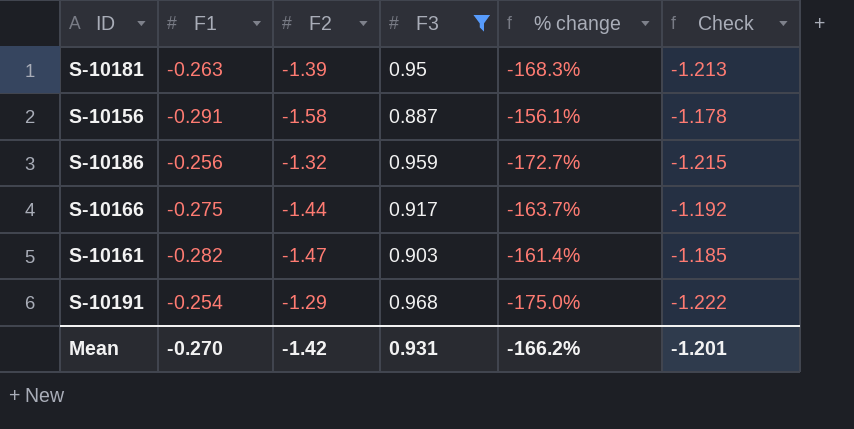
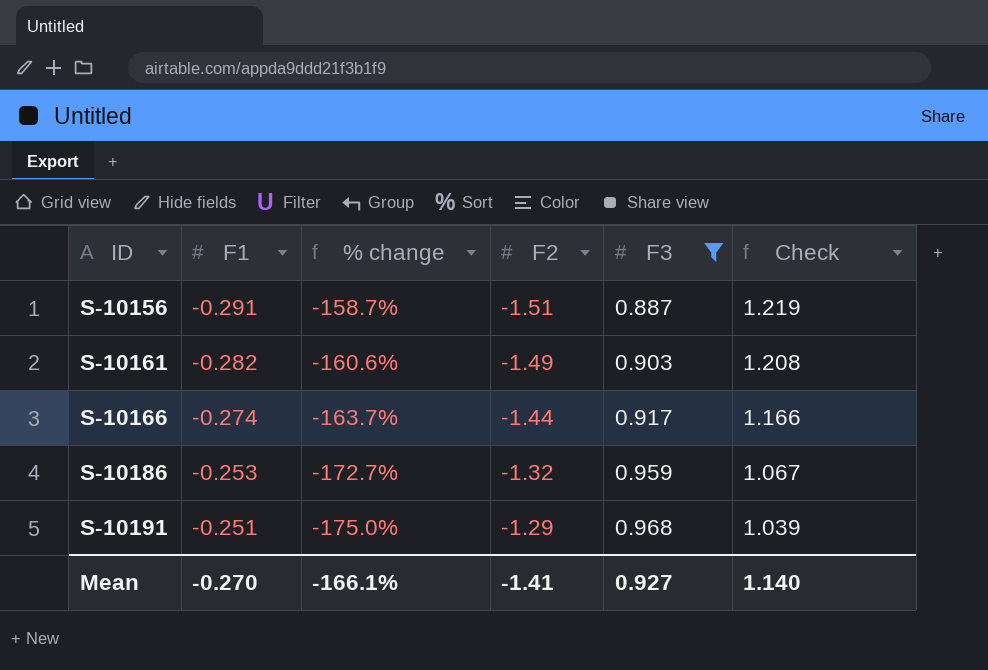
row order: none -> ID ascending
column % change | position: 5 -> 3
column Check | formula: [F1] - [F3] -> [F1] - [F2]
row S-10181: -0.263 | -1.39 | 0.95 | -168.3% | -1.213 -> none
S-10156 | % change: -156.1% -> -158.7%
S-10156 | F2: -1.58 -> -1.51
S-10161 | % change: -161.4% -> -160.6%
S-10161 | F2: -1.47 -> -1.49
S-10166 | F1: -0.275 -> -0.274
S-10186 | F1: -0.256 -> -0.253
S-10191 | F1: -0.254 -> -0.251
Mean | % change: -166.2% -> -166.1%
Mean | F2: -1.42 -> -1.41
Mean | F3: 0.931 -> 0.927
Mean | Check: -1.201 -> 1.140

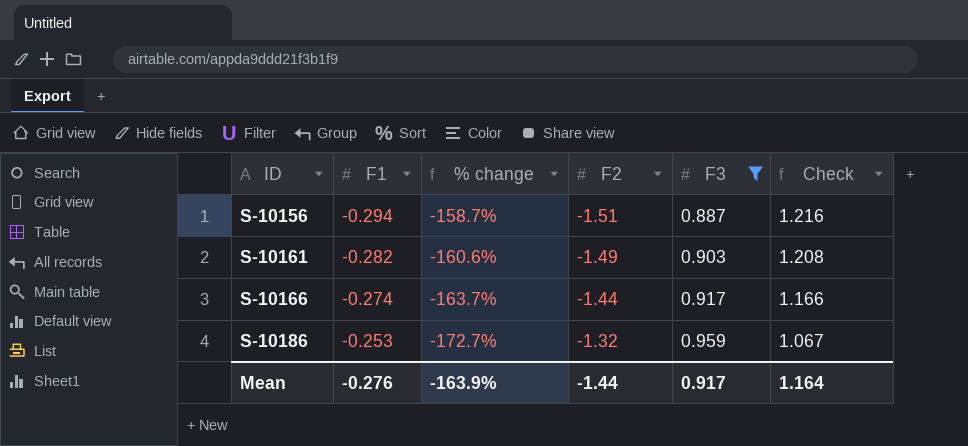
row S-10191: -0.251 | -175.0% | -1.29 | 0.968 | 1.039 -> none
S-10156 | F1: -0.291 -> -0.294
S-10156 | Check: 1.219 -> 1.216
Mean | F1: -0.270 -> -0.276
Mean | % change: -166.1% -> -163.9%
Mean | F2: -1.41 -> -1.44
Mean | F3: 0.927 -> 0.917
Mean | Check: 1.140 -> 1.164

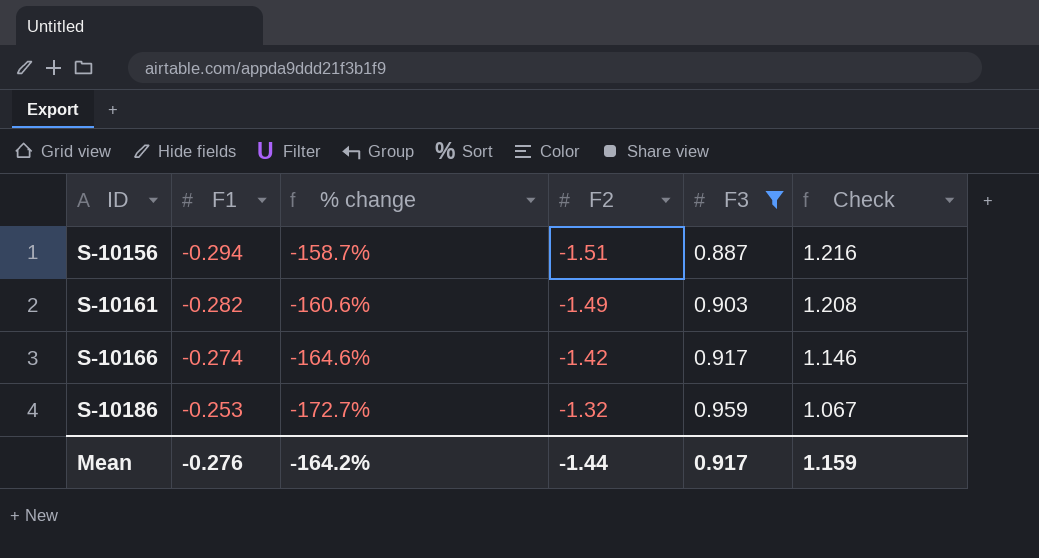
S-10166 | % change: -163.7% -> -164.6%
S-10166 | F2: -1.44 -> -1.42
S-10166 | Check: 1.166 -> 1.146
Mean | % change: -163.9% -> -164.2%
Mean | Check: 1.164 -> 1.159

